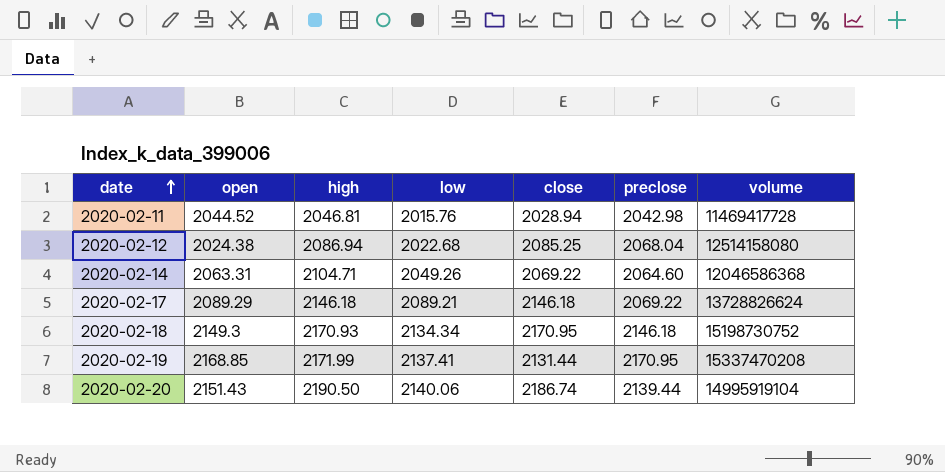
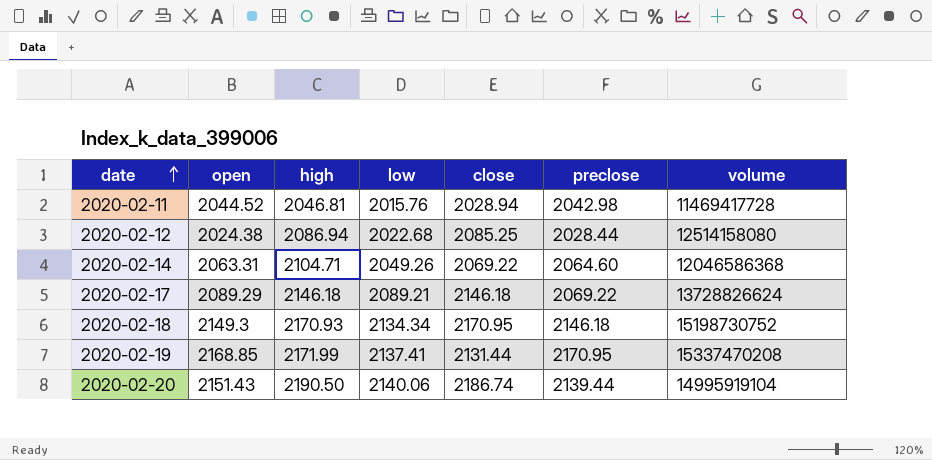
2020-02-12 | preclose: 2068.04 -> 2028.44

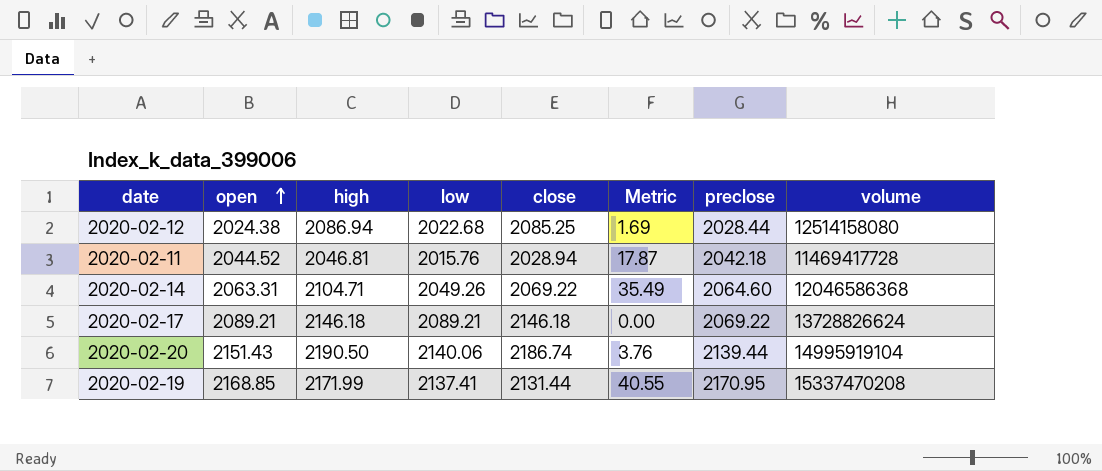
row order: date ascending -> open ascending
column Metric | formula: none -> [high] - [close]
row 2020-02-18: 2149.3 | 2170.93 | 2134.34 | 2170.95 | 2146.18 | 15198730752 -> none
2020-02-11 | preclose: 2042.98 -> 2042.18
2020-02-17 | open: 2089.29 -> 2089.21

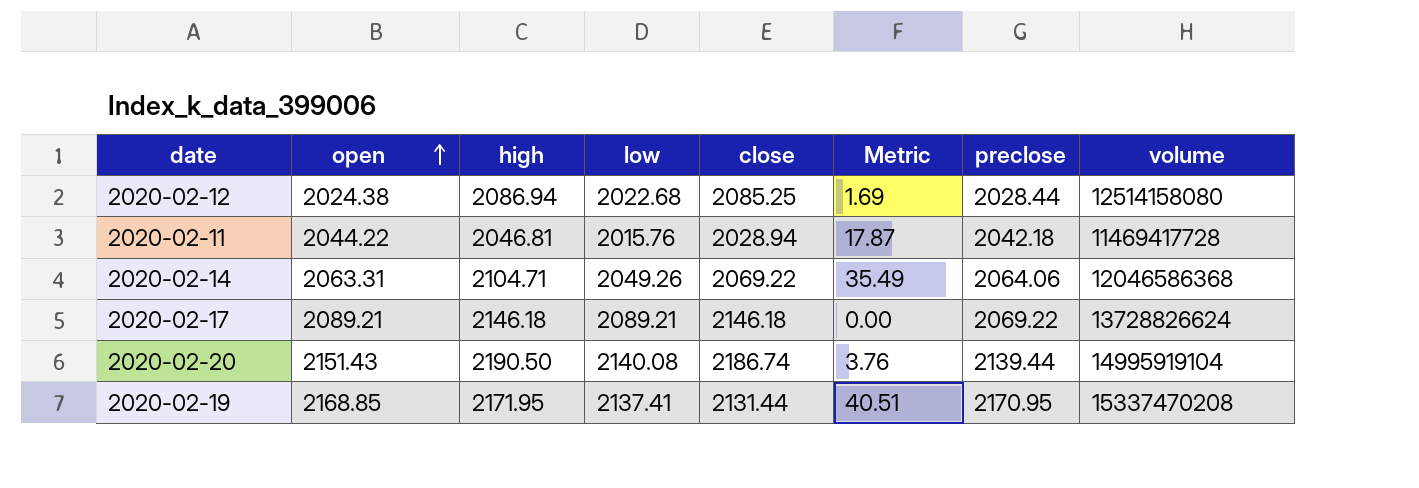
2020-02-11 | open: 2044.52 -> 2044.22
2020-02-14 | preclose: 2064.60 -> 2064.06
2020-02-20 | low: 2140.06 -> 2140.08
2020-02-19 | high: 2171.99 -> 2171.95
2020-02-19 | Metric: 40.55 -> 40.51

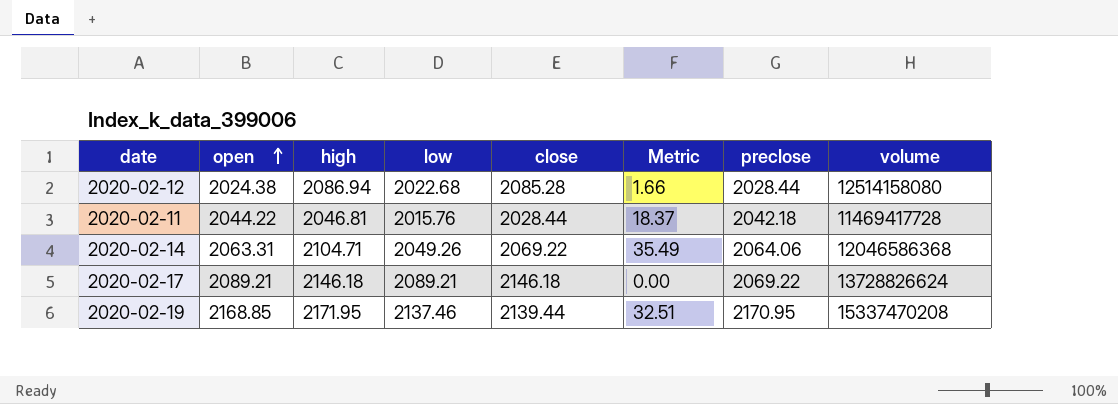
row 2020-02-20: 2151.43 | 2190.50 | 2140.08 | 2186.74 | 3.76 | 2139.44 | 14995919104 -> none
2020-02-12 | close: 2085.25 -> 2085.28
2020-02-12 | Metric: 1.69 -> 1.66
2020-02-11 | close: 2028.94 -> 2028.44
2020-02-11 | Metric: 17.87 -> 18.37
2020-02-19 | low: 2137.41 -> 2137.46
2020-02-19 | close: 2131.44 -> 2139.44
2020-02-19 | Metric: 40.51 -> 32.51

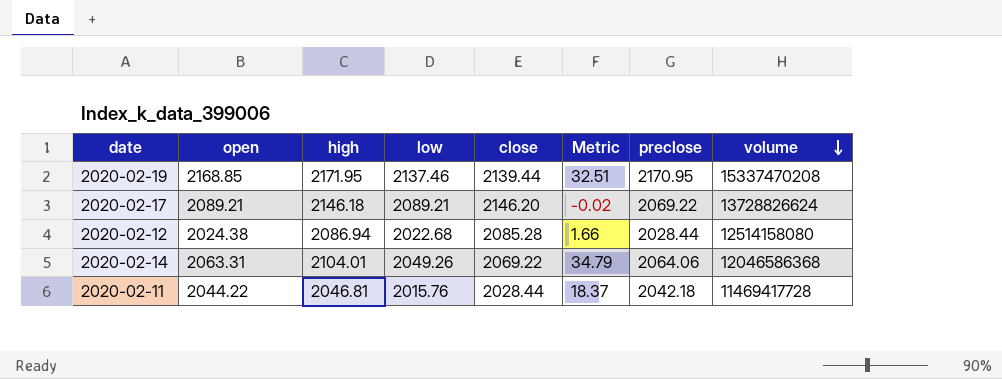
row order: open ascending -> volume descending
2020-02-17 | close: 2146.18 -> 2146.20
2020-02-17 | Metric: 0.00 -> -0.02
2020-02-14 | high: 2104.71 -> 2104.01
2020-02-14 | Metric: 35.49 -> 34.79

